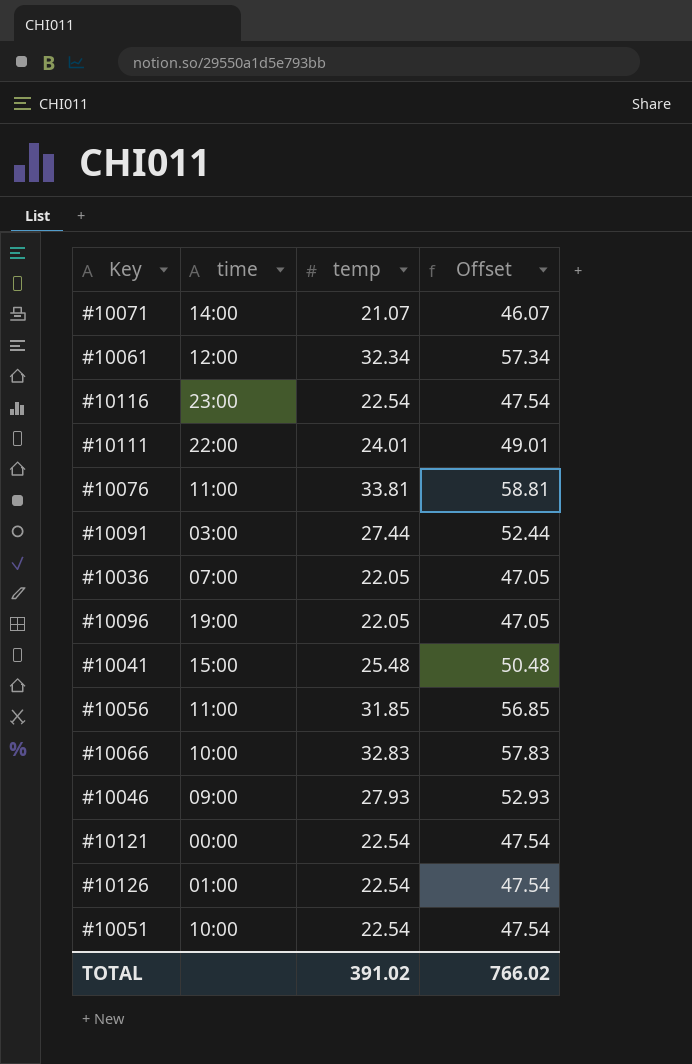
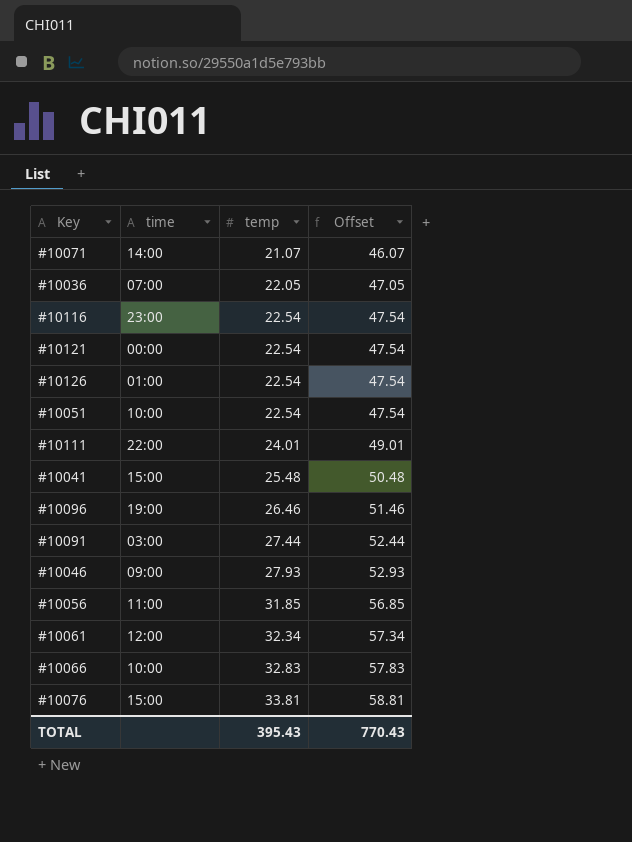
row order: none -> temp ascending
#10096 | temp: 22.05 -> 26.46
#10096 | Offset: 47.05 -> 51.46
#10076 | time: 11:00 -> 15:00
TOTAL | temp: 391.02 -> 395.43
TOTAL | Offset: 766.02 -> 770.43

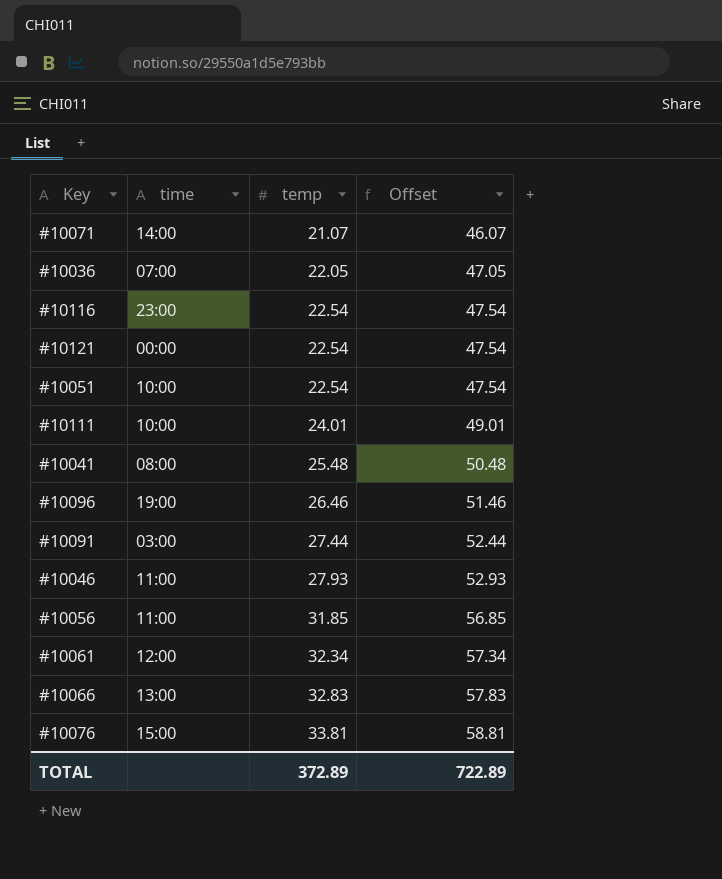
row #10126: 01:00 | 22.54 | 47.54 -> none
#10111 | time: 22:00 -> 10:00
#10041 | time: 15:00 -> 08:00
#10046 | time: 09:00 -> 11:00
#10066 | time: 10:00 -> 13:00
TOTAL | temp: 395.43 -> 372.89
TOTAL | Offset: 770.43 -> 722.89

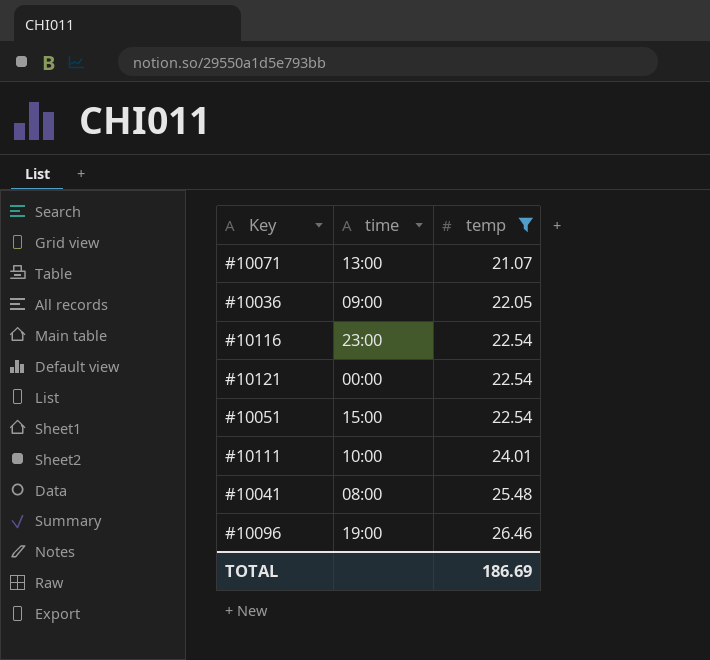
filter: none -> temp <= 26.46
column Offset | formula: [temp] + 25 -> none
#10071 | time: 14:00 -> 13:00
#10036 | time: 07:00 -> 09:00
#10051 | time: 10:00 -> 15:00
TOTAL | temp: 372.89 -> 186.69

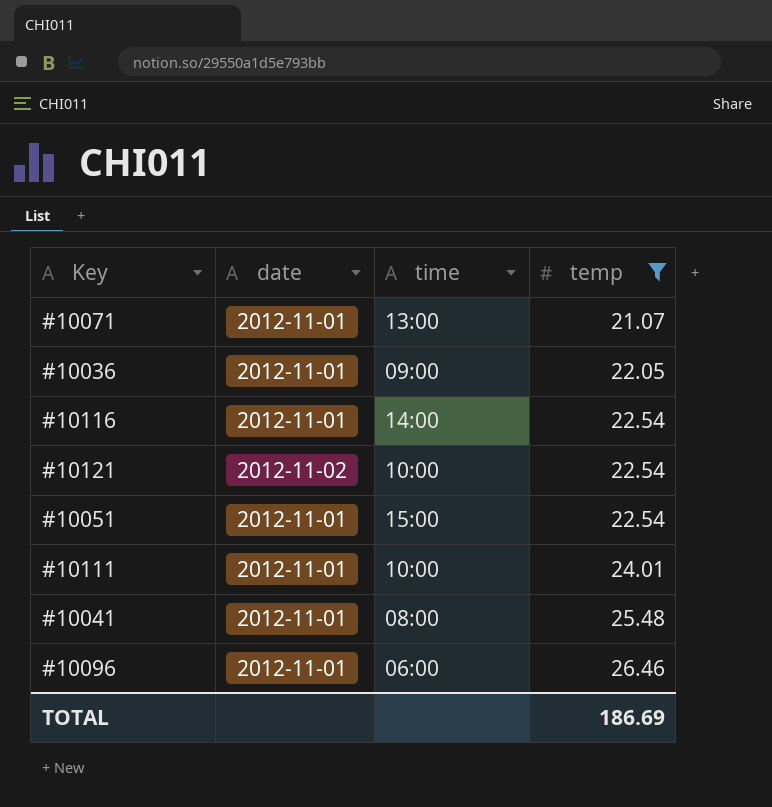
column date | position: none -> 2
#10116 | time: 23:00 -> 14:00
#10121 | time: 00:00 -> 10:00
#10096 | time: 19:00 -> 06:00

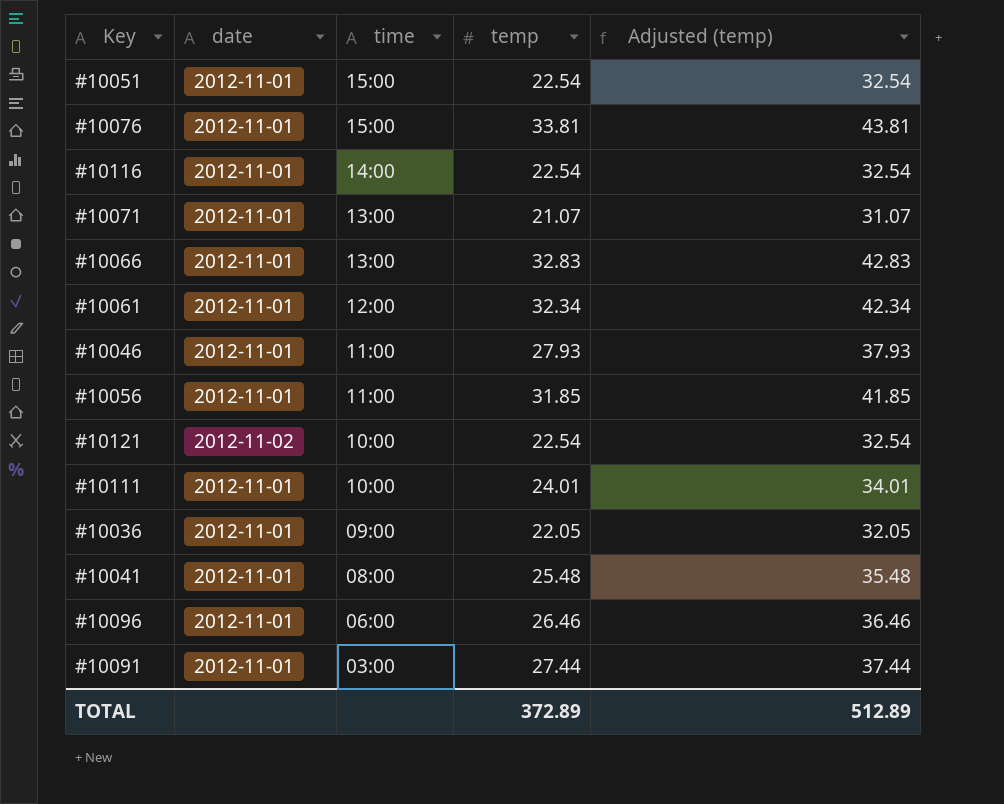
filter: temp <= 26.46 -> none
row order: temp ascending -> time descending
column Adjusted (temp) | formula: none -> [temp] + 10
TOTAL | temp: 186.69 -> 372.89

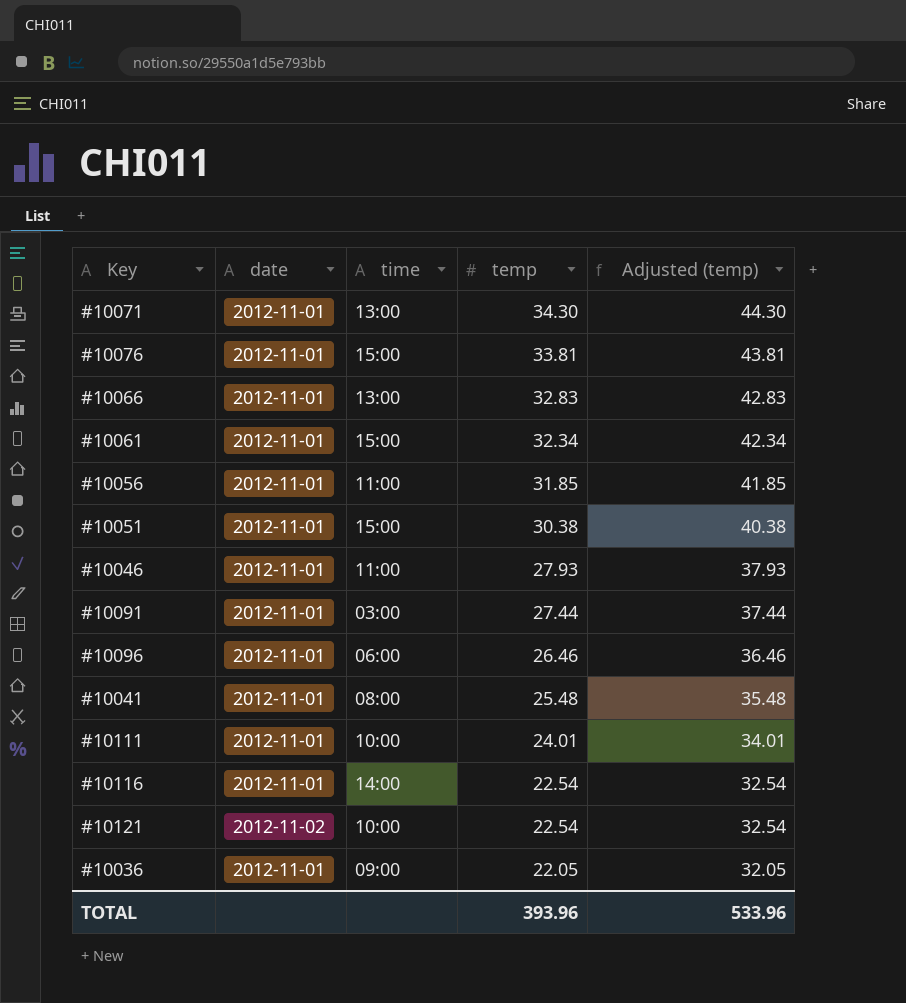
row order: time descending -> temp descending
#10071 | temp: 21.07 -> 34.30
#10071 | Adjusted (temp): 31.07 -> 44.30
#10061 | time: 12:00 -> 15:00
#10051 | temp: 22.54 -> 30.38
#10051 | Adjusted (temp): 32.54 -> 40.38
TOTAL | temp: 372.89 -> 393.96
TOTAL | Adjusted (temp): 512.89 -> 533.96

